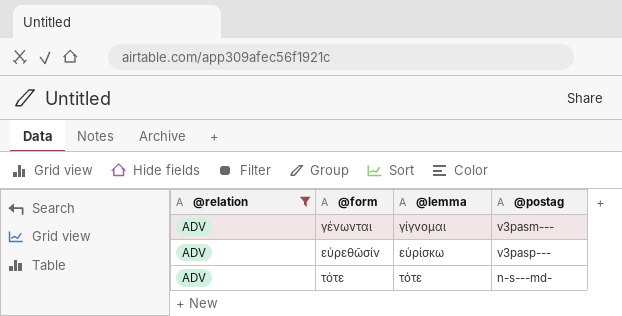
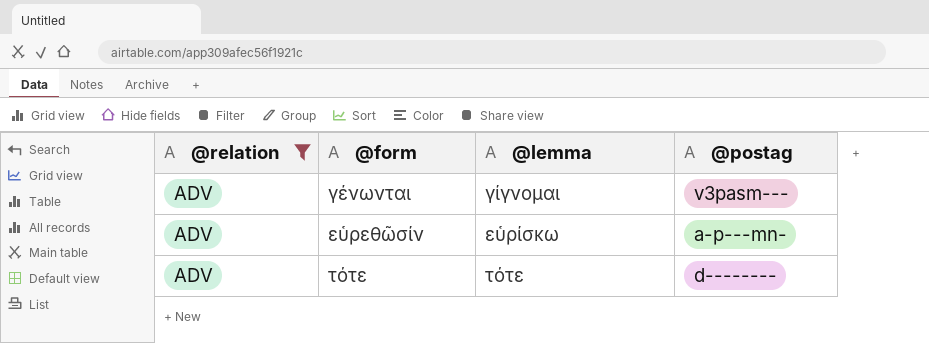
εὑρεθῶσίν | @postag: v3pasp--- -> a-p---mn-
τότε | @postag: n-s---md- -> d--------

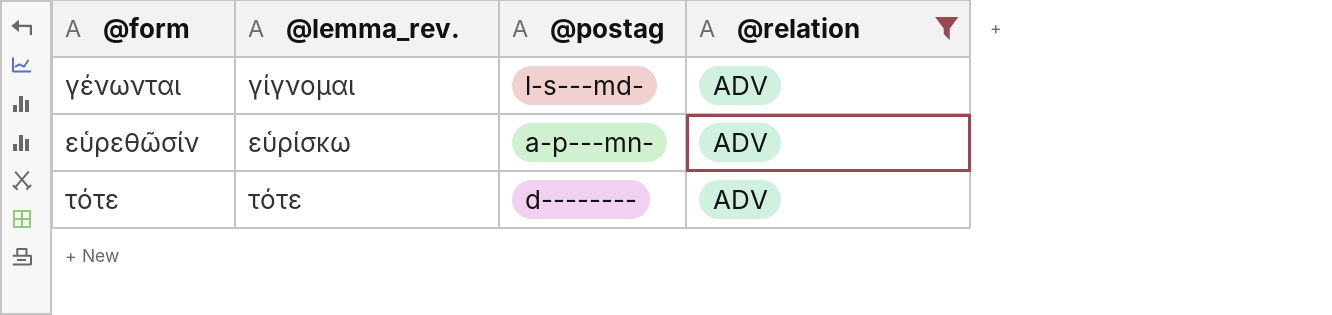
column name: @lemma -> @lemma_rev.
column @relation | position: 1 -> 4
γένωνται | @postag: v3pasm--- -> l-s---md-

